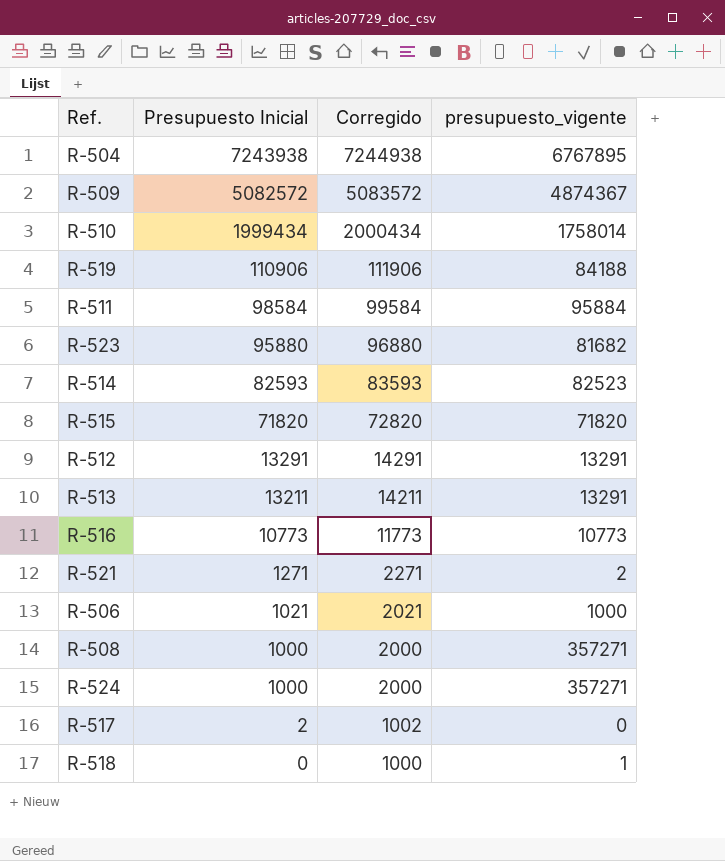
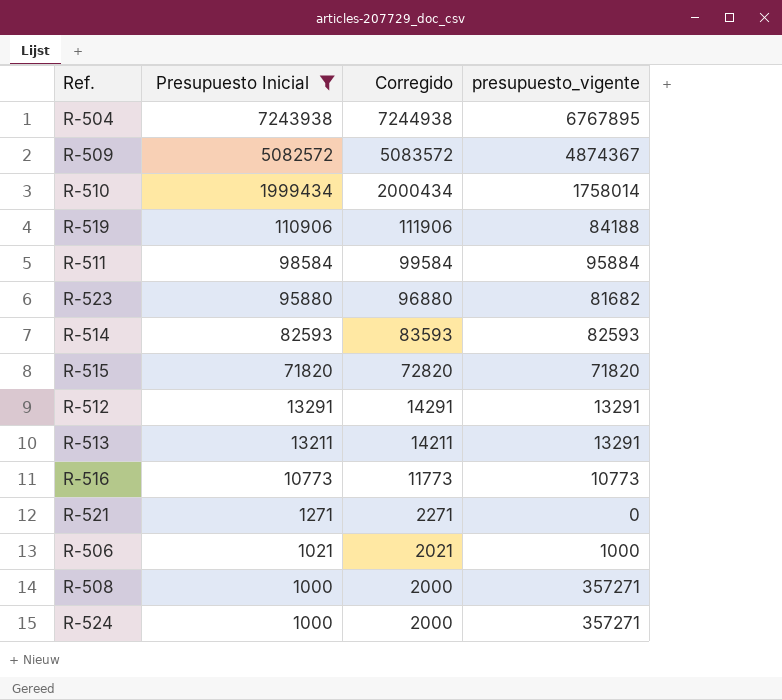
filter: none -> Presupuesto Inicial >= 1000
R-514 | presupuesto_vigente: 82523 -> 82593
R-521 | presupuesto_vigente: 2 -> 0

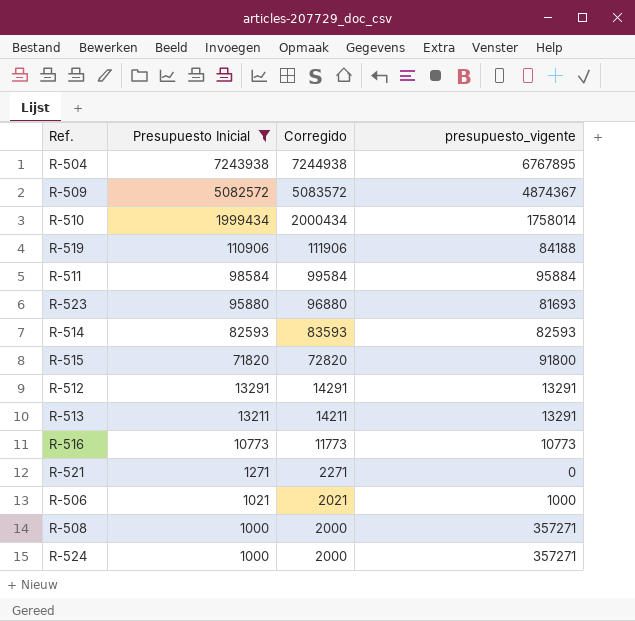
R-523 | presupuesto_vigente: 81682 -> 81693
R-515 | presupuesto_vigente: 71820 -> 91800

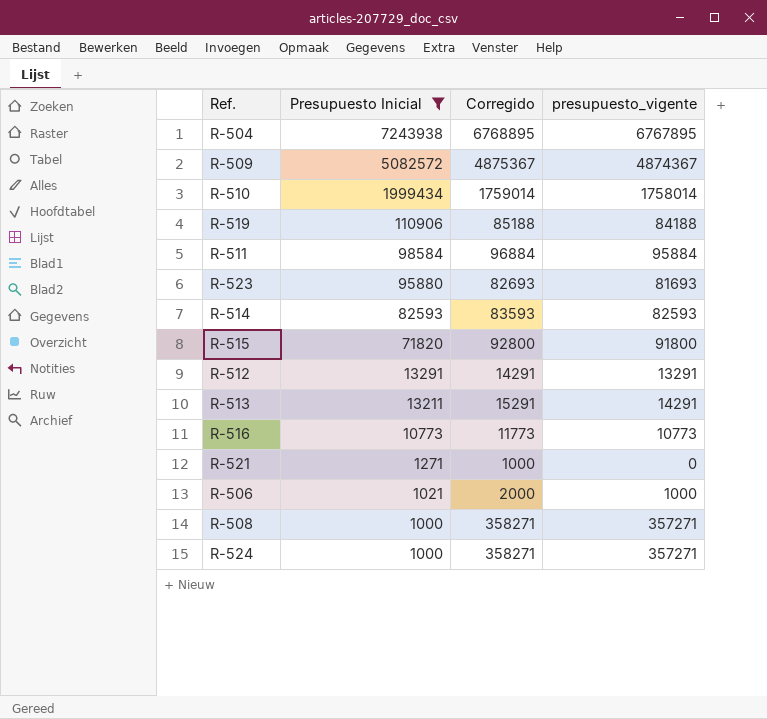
column Corregido | formula: [Presupuesto Inicial] + 1000 -> [presupuesto_vigente] + 1000
R-513 | presupuesto_vigente: 13291 -> 14291

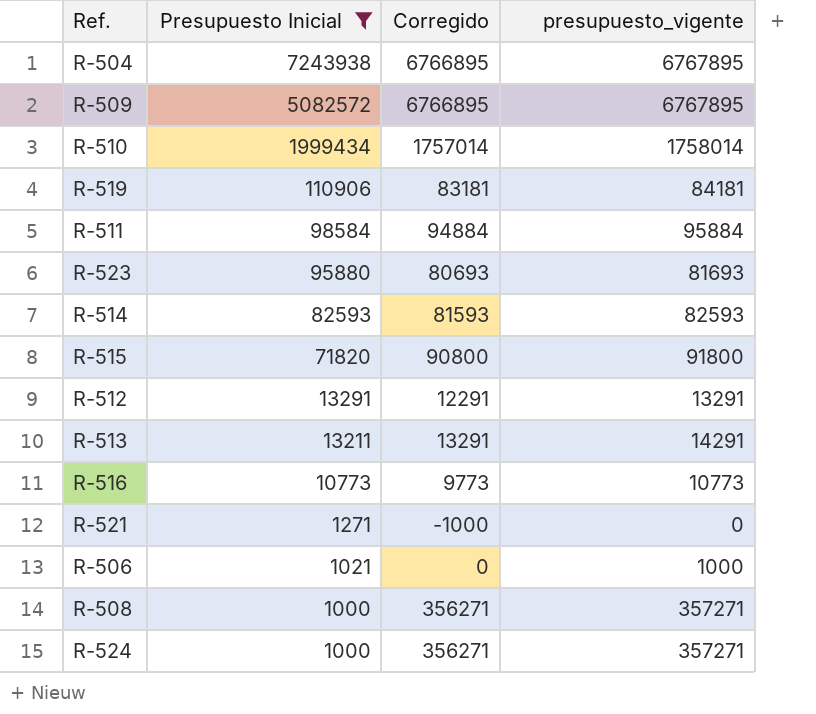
column Corregido | formula: [presupuesto_vigente] + 1000 -> [presupuesto_vigente] - 1000
R-509 | presupuesto_vigente: 4874367 -> 6767895
R-519 | presupuesto_vigente: 84188 -> 84181

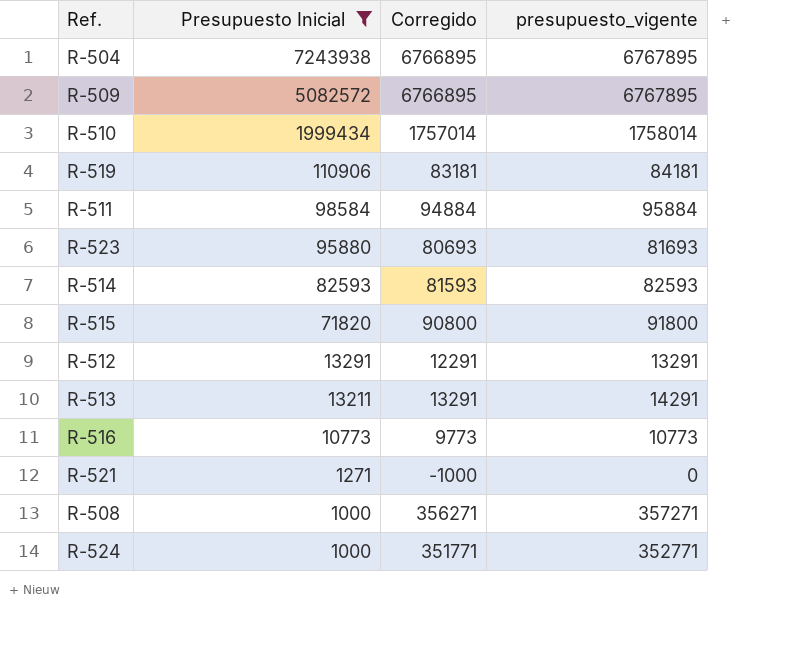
row R-506: 1021 | 0 | 1000 -> none
R-524 | Corregido: 356271 -> 351771
R-524 | presupuesto_vigente: 357271 -> 352771

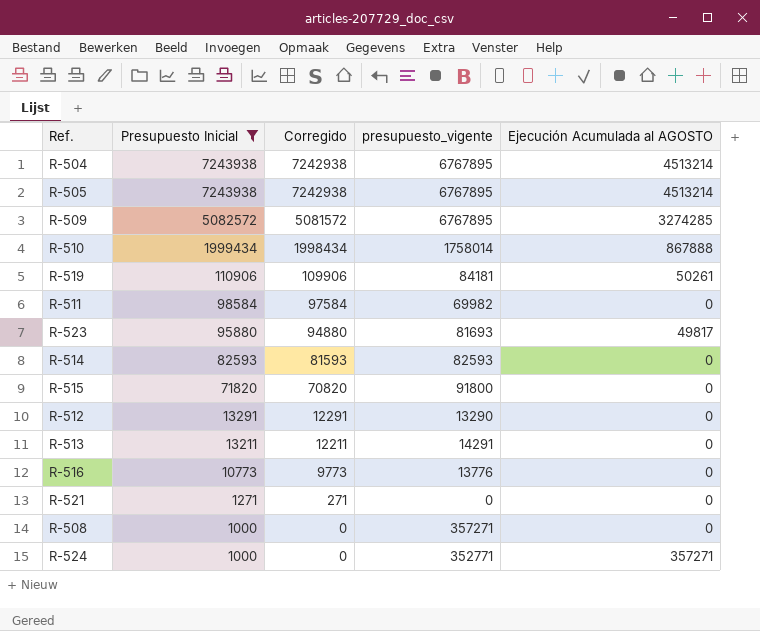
column Corregido | formula: [presupuesto_vigente] - 1000 -> [Presupuesto Inicial] - 1000
column Ejecución Acumulada al AGOSTO | position: none -> 5
row R-505: none -> 7243938 | 7242938 | 6767895 | 4513214
R-511 | presupuesto_vigente: 95884 -> 69982
R-512 | presupuesto_vigente: 13291 -> 13290
R-516 | presupuesto_vigente: 10773 -> 13776

